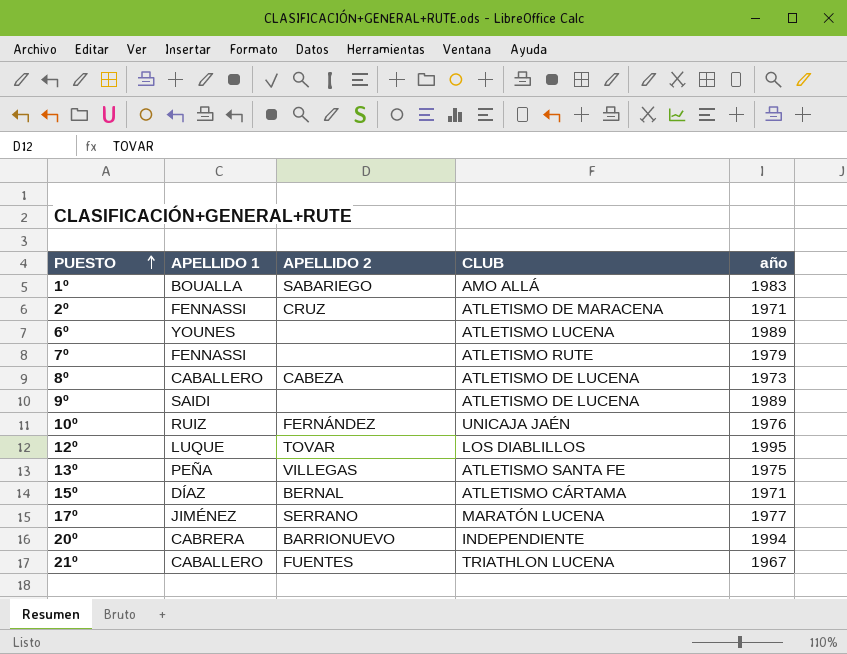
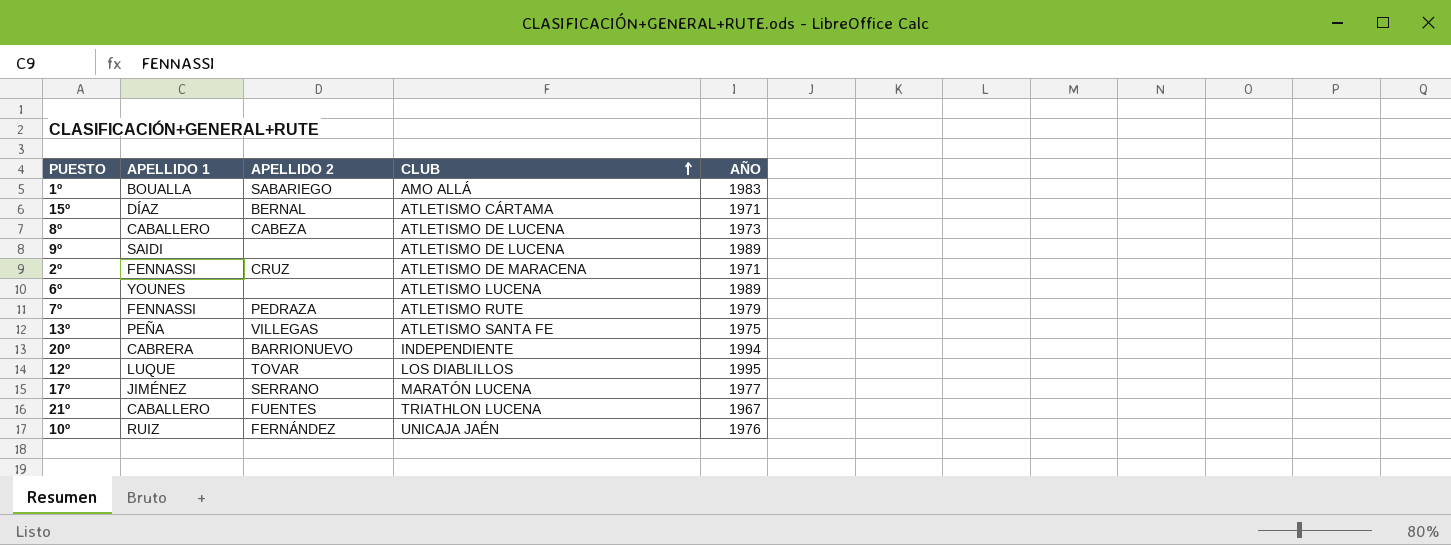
row order: PUESTO ascending -> CLUB ascending
column name: año -> AÑO
7º | APELLIDO 2: none -> PEDRAZA

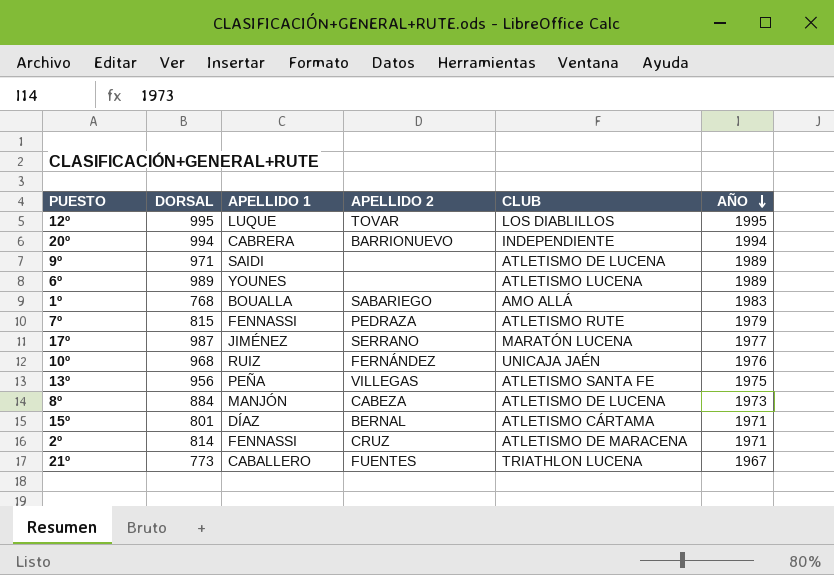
row order: CLUB ascending -> AÑO descending
column DORSAL | position: none -> 2
8º | APELLIDO 1: CABALLERO -> MANJÓN

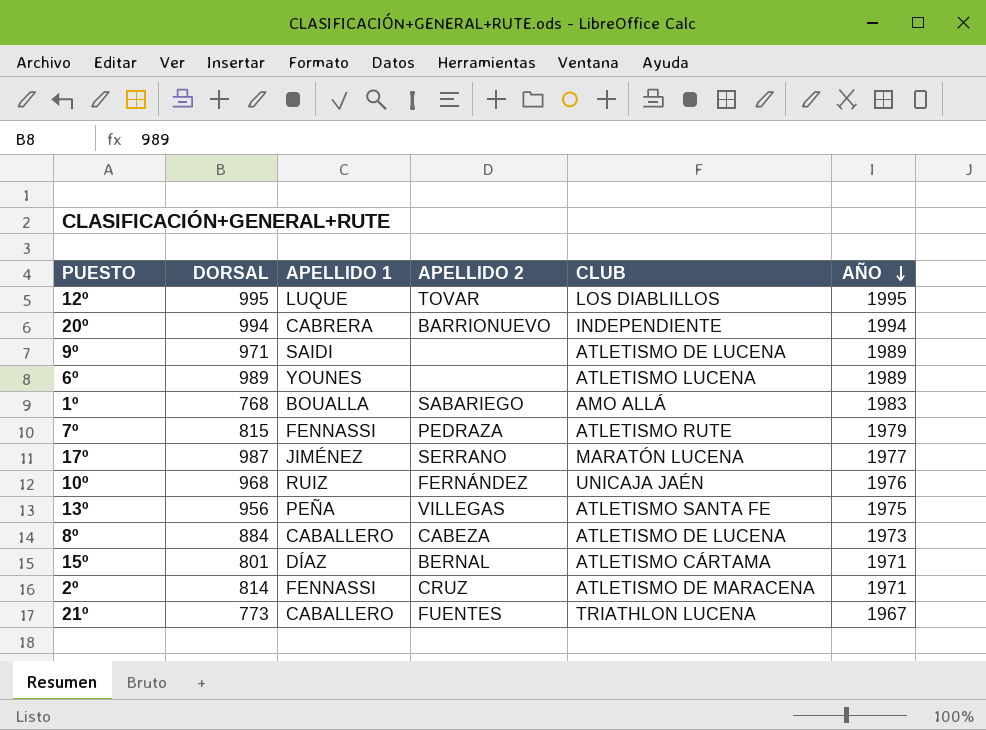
8º | APELLIDO 1: MANJÓN -> CABALLERO

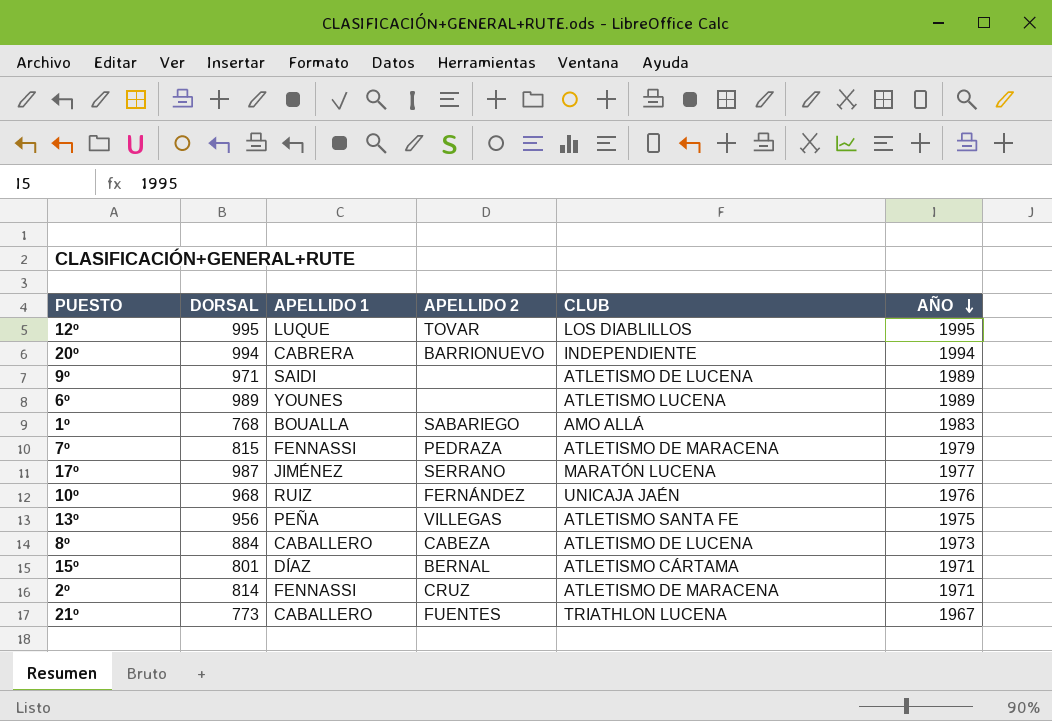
7º | CLUB: ATLETISMO RUTE -> ATLETISMO DE MARACENA

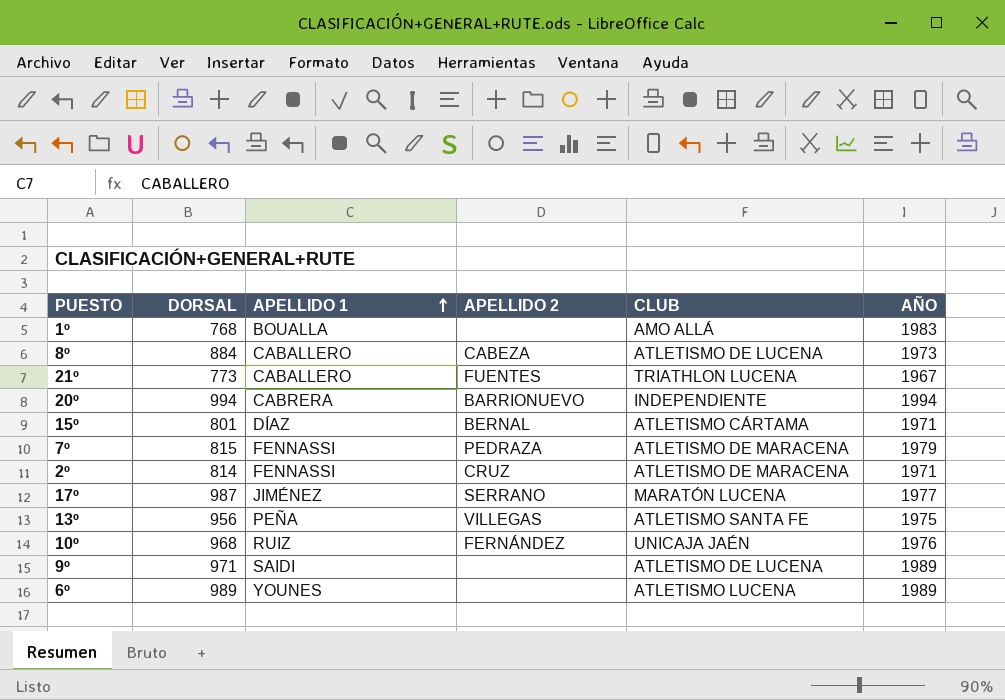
row order: AÑO descending -> APELLIDO 1 ascending
row 12º: 995 | LUQUE | TOVAR | LOS DIABLILLOS | 1995 -> none
1º | APELLIDO 2: SABARIEGO -> none

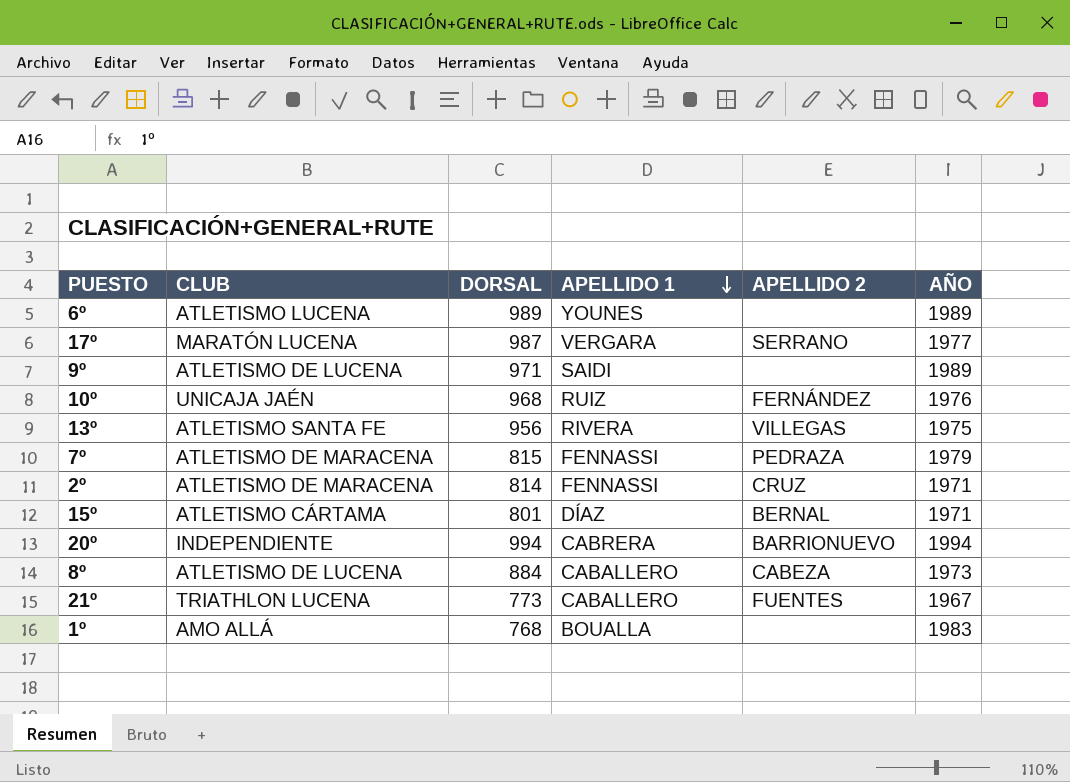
row order: APELLIDO 1 ascending -> APELLIDO 1 descending
column CLUB | position: 5 -> 2
17º | APELLIDO 1: JIMÉNEZ -> VERGARA
13º | APELLIDO 1: PEÑA -> RIVERA

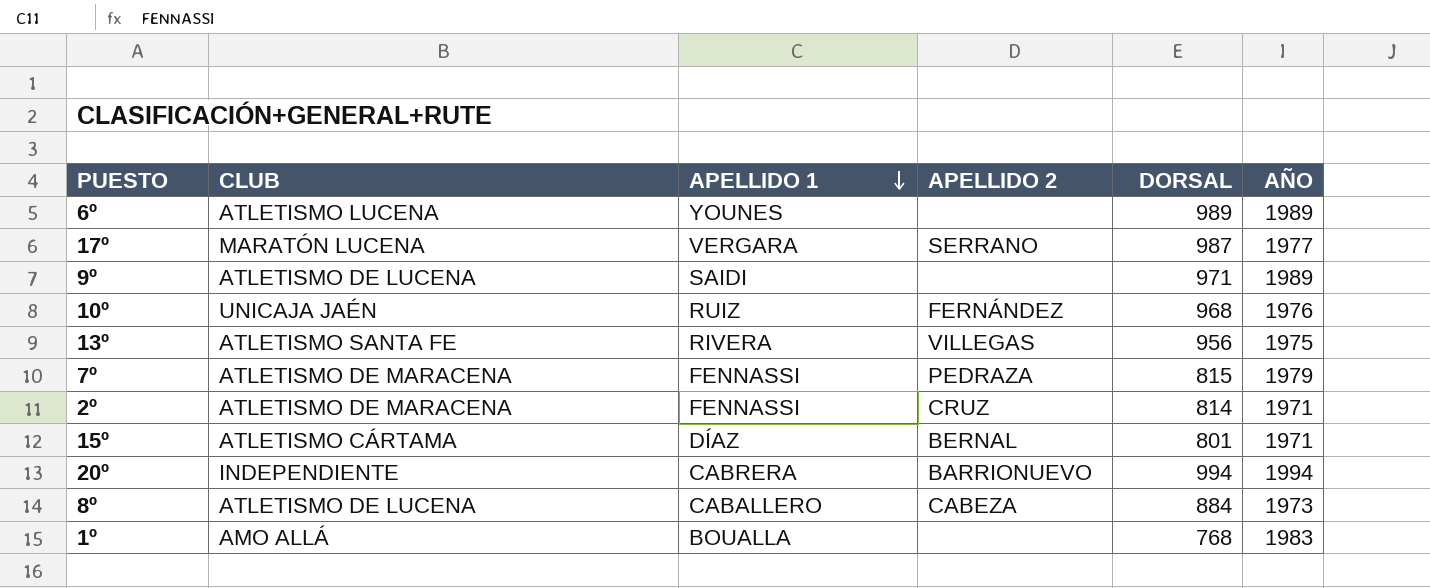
column DORSAL | position: 3 -> 5
row 21º: TRIATHLON LUCENA | 773 | CABALLERO | FUENTES | 1967 -> none

